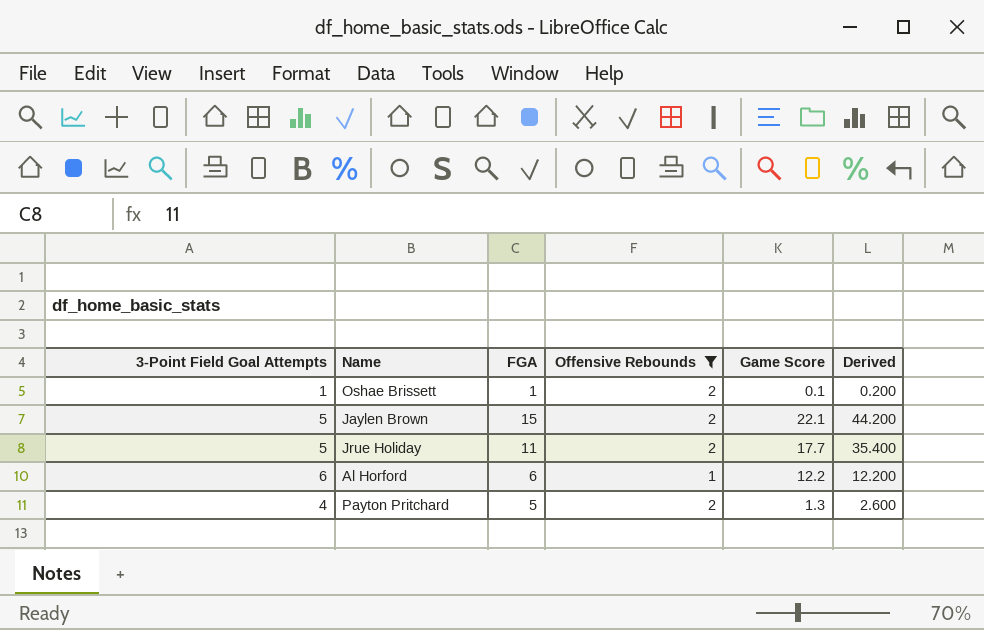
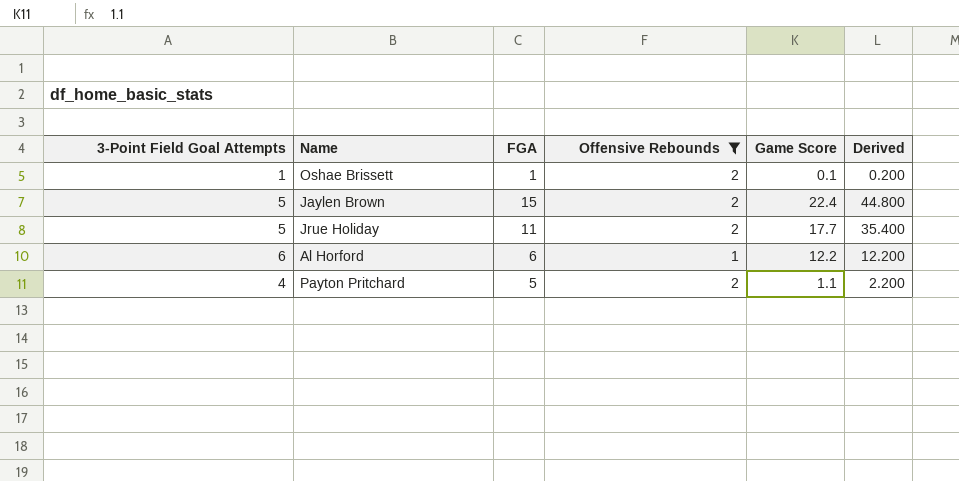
Jaylen Brown | Game Score: 22.1 -> 22.4
Jaylen Brown | Derived: 44.200 -> 44.800
Payton Pritchard | Game Score: 1.3 -> 1.1
Payton Pritchard | Derived: 2.600 -> 2.200

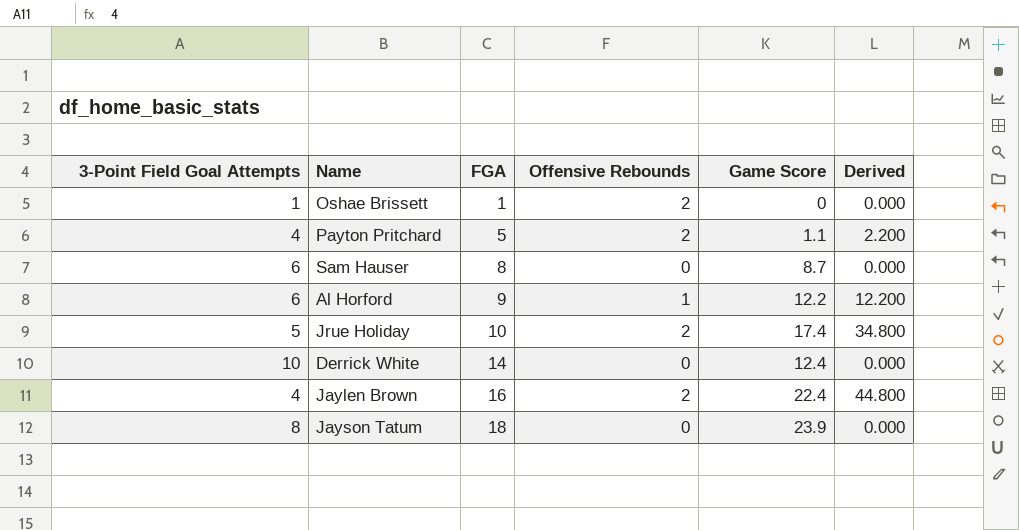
filter: Offensive Rebounds != 0 -> none
row order: none -> FGA ascending
Oshae Brissett | Game Score: 0.1 -> 0
Oshae Brissett | Derived: 0.200 -> 0.000
Al Horford | FGA: 6 -> 9
Jrue Holiday | FGA: 11 -> 10
Jrue Holiday | Game Score: 17.7 -> 17.4
Jrue Holiday | Derived: 35.400 -> 34.800
Jaylen Brown | 3-Point Field Goal Attempts: 5 -> 4
Jaylen Brown | FGA: 15 -> 16

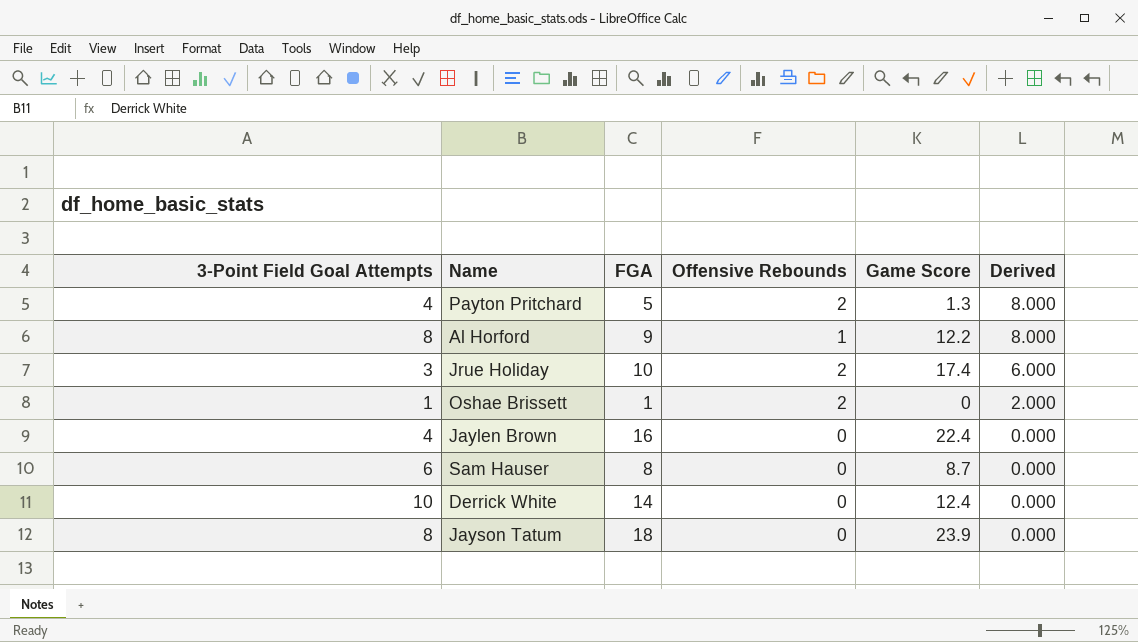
row order: FGA ascending -> Derived descending
column Derived | formula: [Offensive Rebounds] * [Game Score] -> [3-Point Field Goal Attempts] * [Offensive Rebounds]
Payton Pritchard | Game Score: 1.1 -> 1.3
Al Horford | 3-Point Field Goal Attempts: 6 -> 8
Jrue Holiday | 3-Point Field Goal Attempts: 5 -> 3
Jaylen Brown | Offensive Rebounds: 2 -> 0

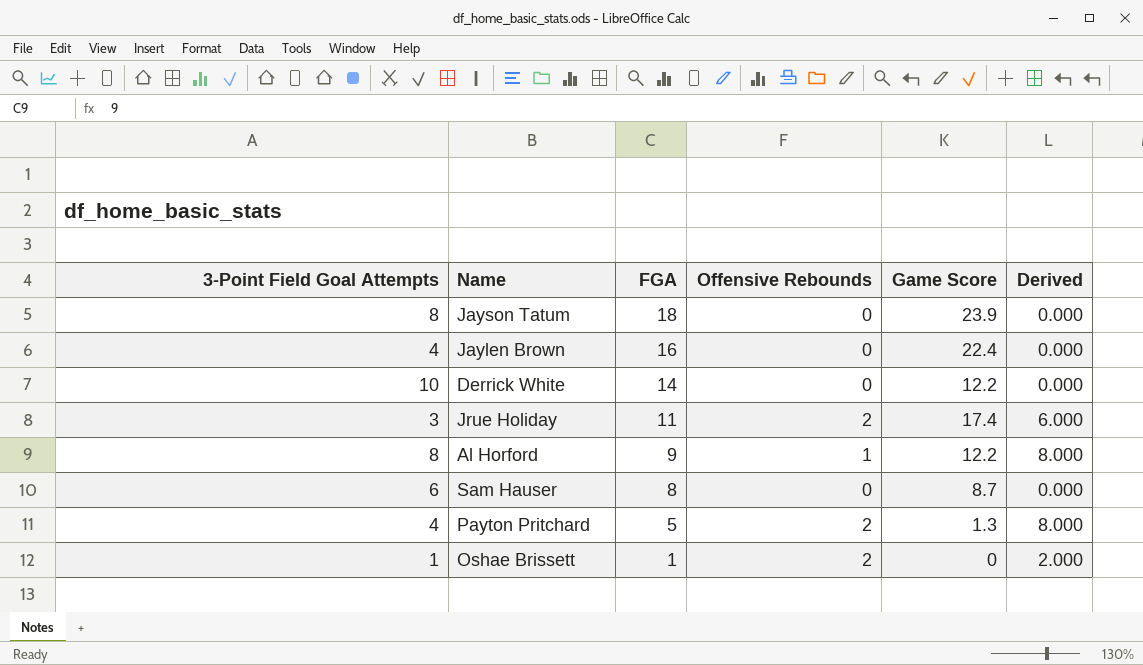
row order: Derived descending -> FGA descending
Derrick White | Game Score: 12.4 -> 12.2
Jrue Holiday | FGA: 10 -> 11

